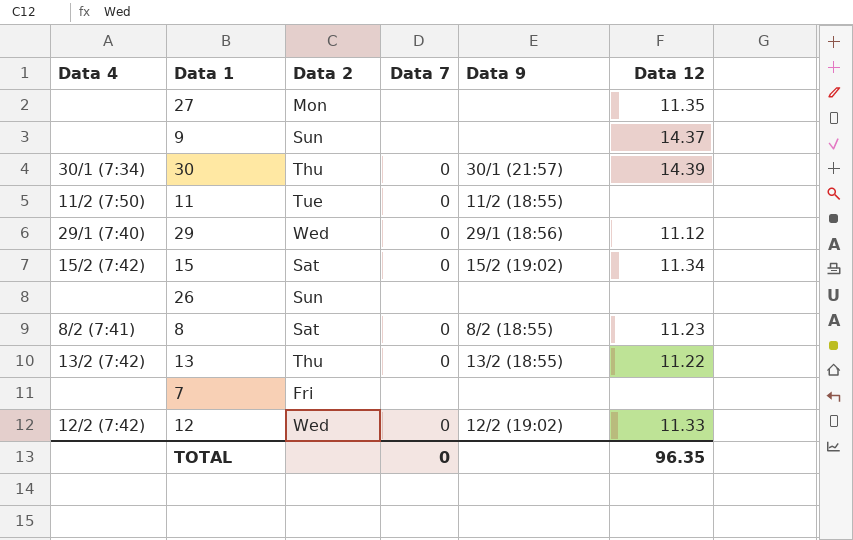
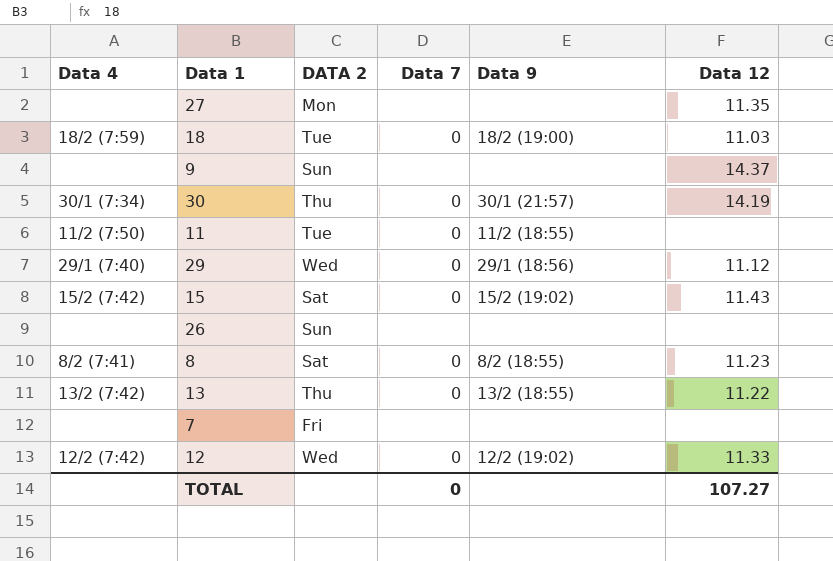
column name: Data 2 -> DATA 2
row 18: none -> 18/2 (7:59) | Tue | 0 | 18/2 (19:00) | 11.03
30 | Data 12: 14.39 -> 14.19
15 | Data 12: 11.34 -> 11.43
TOTAL | Data 12: 96.35 -> 107.27

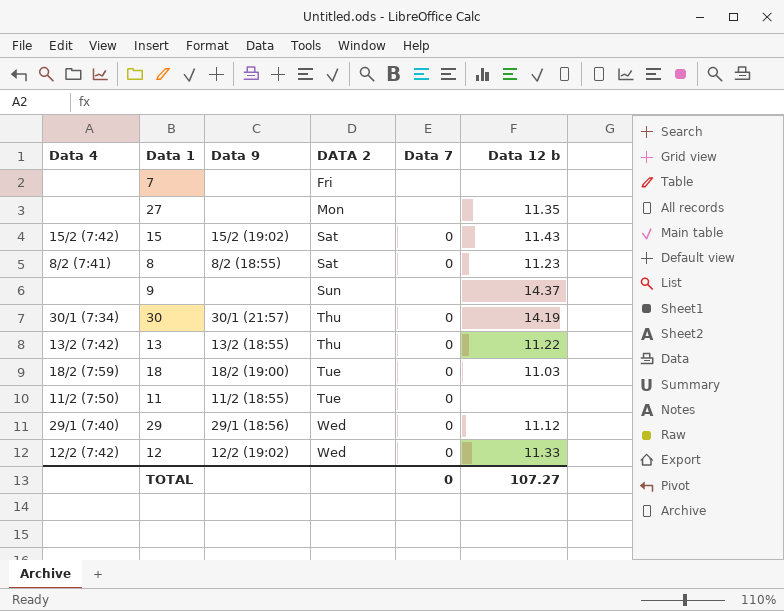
row order: none -> DATA 2 ascending
column Data 9 | position: 5 -> 3
column name: Data 12 -> Data 12 b
row 26: none | Sun | none | none | none -> none

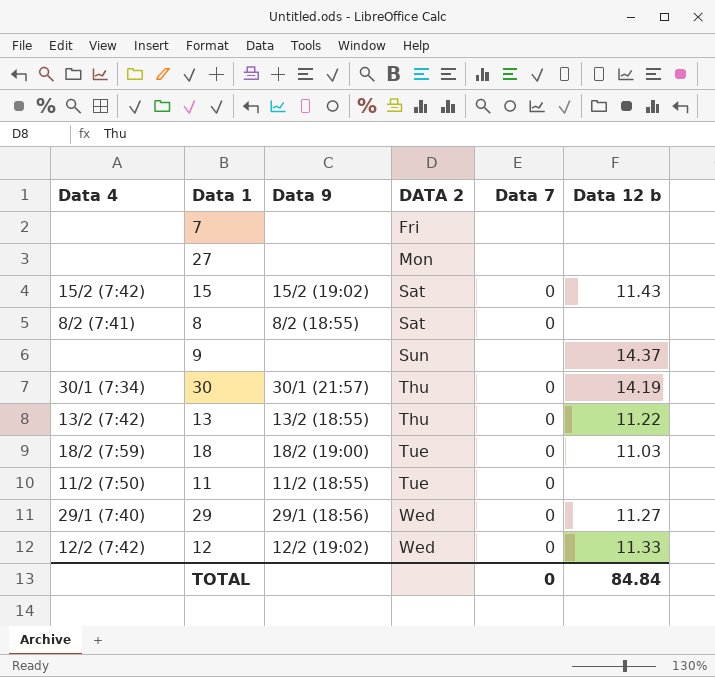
27 | Data 12 b: 11.35 -> none
8 | Data 12 b: 11.23 -> none
29 | Data 12 b: 11.12 -> 11.27
TOTAL | Data 12 b: 107.27 -> 84.84

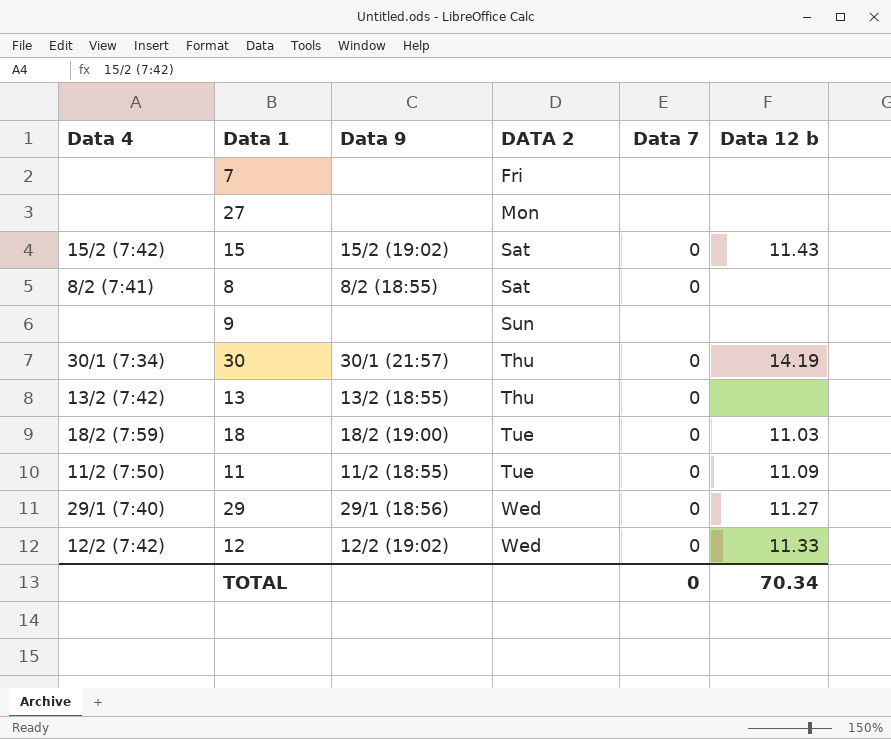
9 | Data 12 b: 14.37 -> none
13 | Data 12 b: 11.22 -> none
11 | Data 12 b: none -> 11.09
TOTAL | Data 12 b: 84.84 -> 70.34

